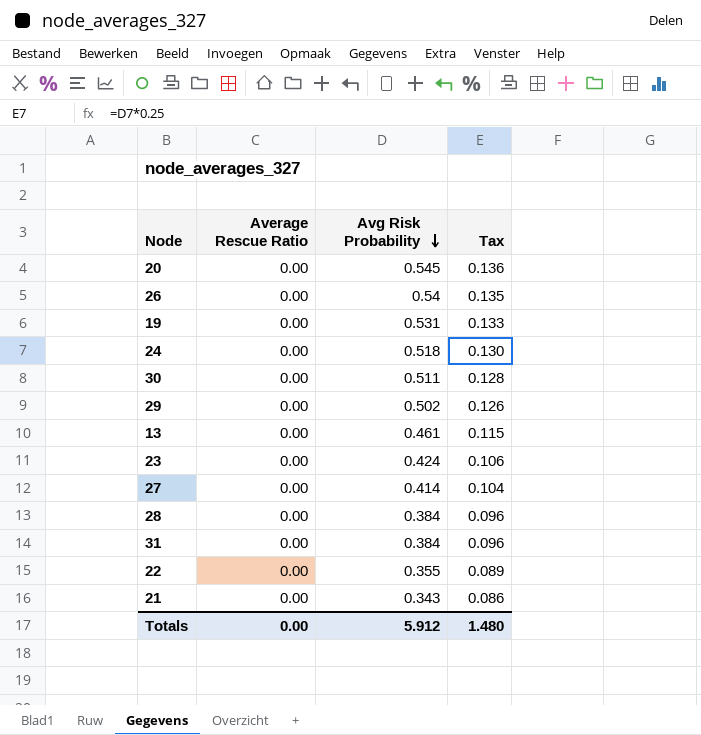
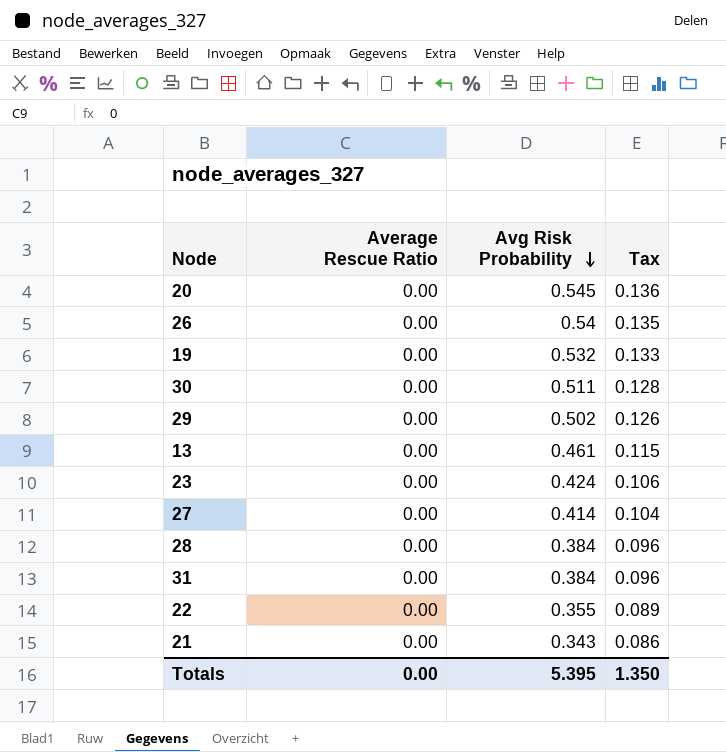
row 24: 0.00 | 0.518 | 0.130 -> none
19 | Avg Risk Probability: 0.531 -> 0.532
Totals | Avg Risk Probability: 5.912 -> 5.395
Totals | Tax: 1.480 -> 1.350

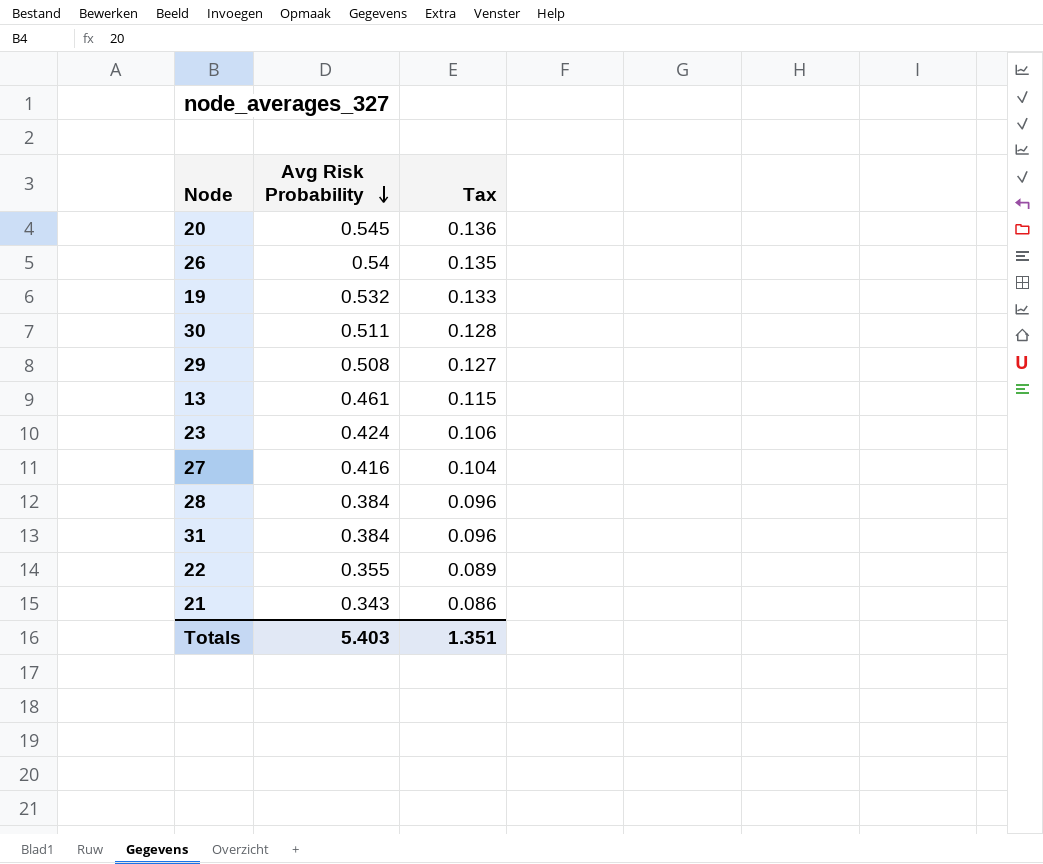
column Average Rescue Ratio | position: 2 -> none
29 | Avg Risk Probability: 0.502 -> 0.508
29 | Tax: 0.126 -> 0.127
27 | Avg Risk Probability: 0.414 -> 0.416
Totals | Avg Risk Probability: 5.395 -> 5.403
Totals | Tax: 1.350 -> 1.351

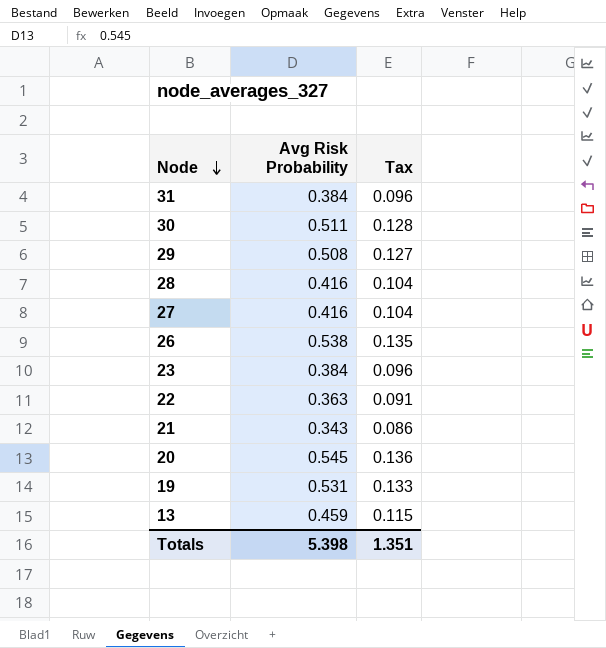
row order: Avg Risk Probability descending -> Node descending
28 | Avg Risk Probability: 0.384 -> 0.416
28 | Tax: 0.096 -> 0.104
26 | Avg Risk Probability: 0.54 -> 0.538
23 | Avg Risk Probability: 0.424 -> 0.384
23 | Tax: 0.106 -> 0.096
22 | Avg Risk Probability: 0.355 -> 0.363
22 | Tax: 0.089 -> 0.091
19 | Avg Risk Probability: 0.532 -> 0.531
13 | Avg Risk Probability: 0.461 -> 0.459
Totals | Avg Risk Probability: 5.403 -> 5.398

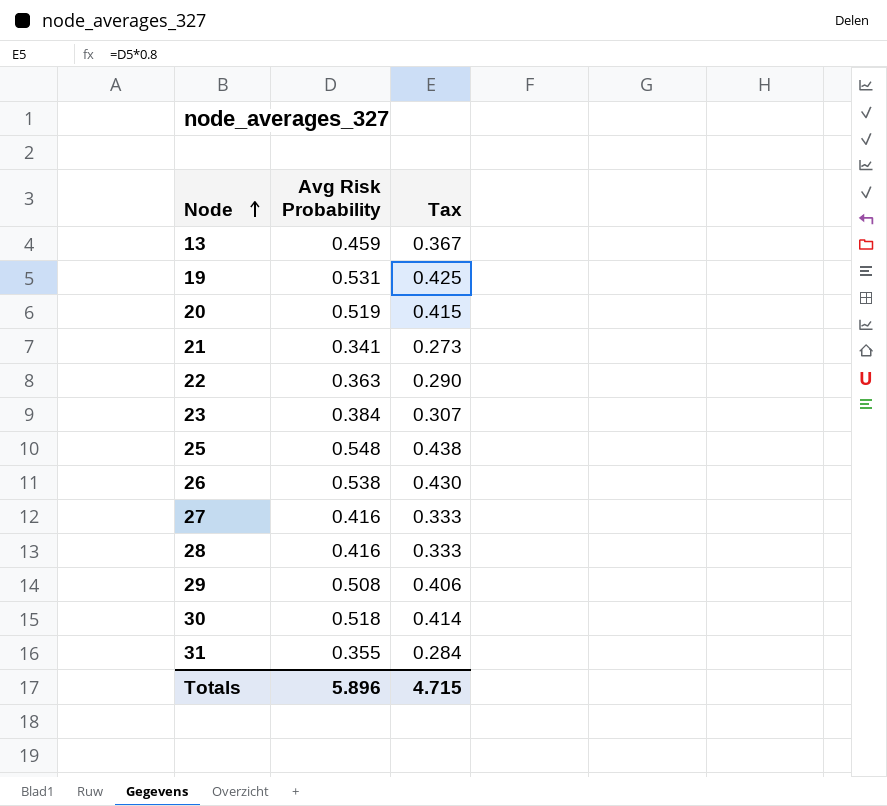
row order: Node descending -> Node ascending
column Tax | formula: [Avg Risk Probability] * 0.25 -> [Avg Risk Probability] * 0.8
20 | Avg Risk Probability: 0.545 -> 0.519
21 | Avg Risk Probability: 0.343 -> 0.341
row 25: none -> 0.548 | 0.438
30 | Avg Risk Probability: 0.511 -> 0.518
31 | Avg Risk Probability: 0.384 -> 0.355
Totals | Avg Risk Probability: 5.398 -> 5.896
Totals | Tax: 1.351 -> 4.715

